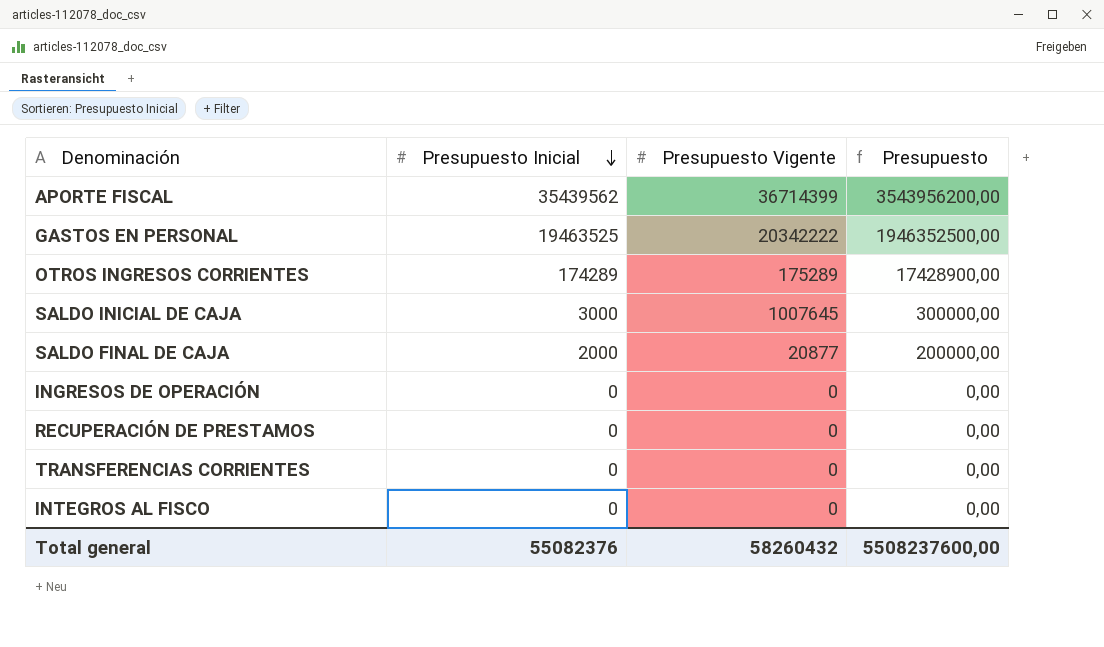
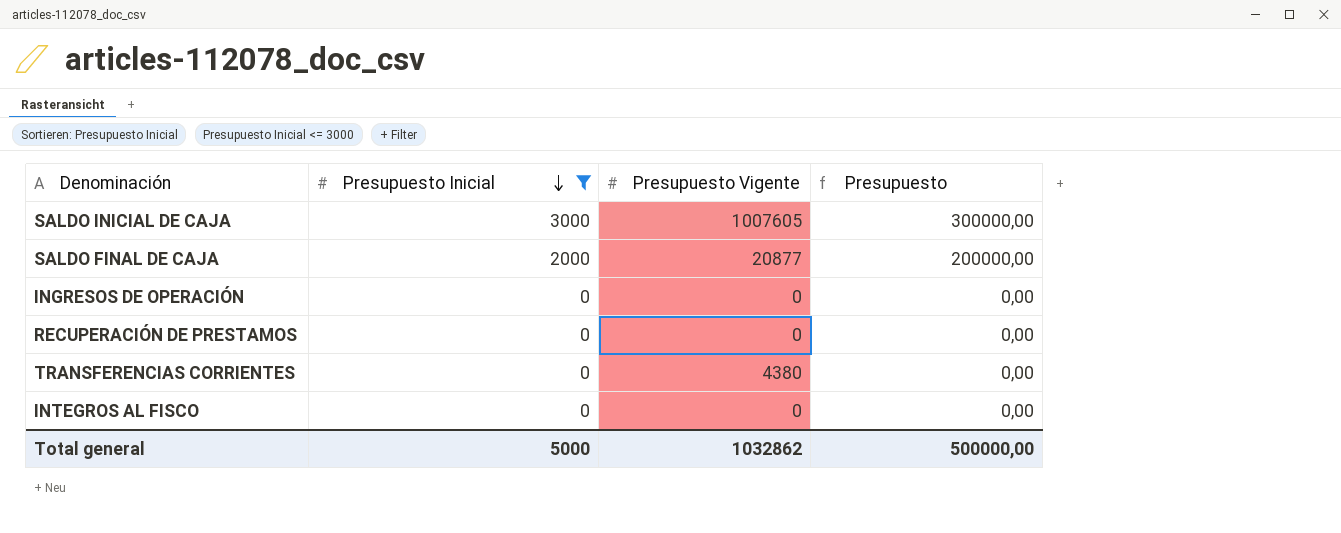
filter: none -> Presupuesto Inicial <= 3000
SALDO INICIAL DE CAJA | Presupuesto Vigente: 1007645 -> 1007605
TRANSFERENCIAS CORRIENTES | Presupuesto Vigente: 0 -> 4380
Total general | Presupuesto Inicial: 55082376 -> 5000
Total general | Presupuesto Vigente: 58260432 -> 1032862
Total general | Presupuesto: 5508237600,00 -> 500000,00

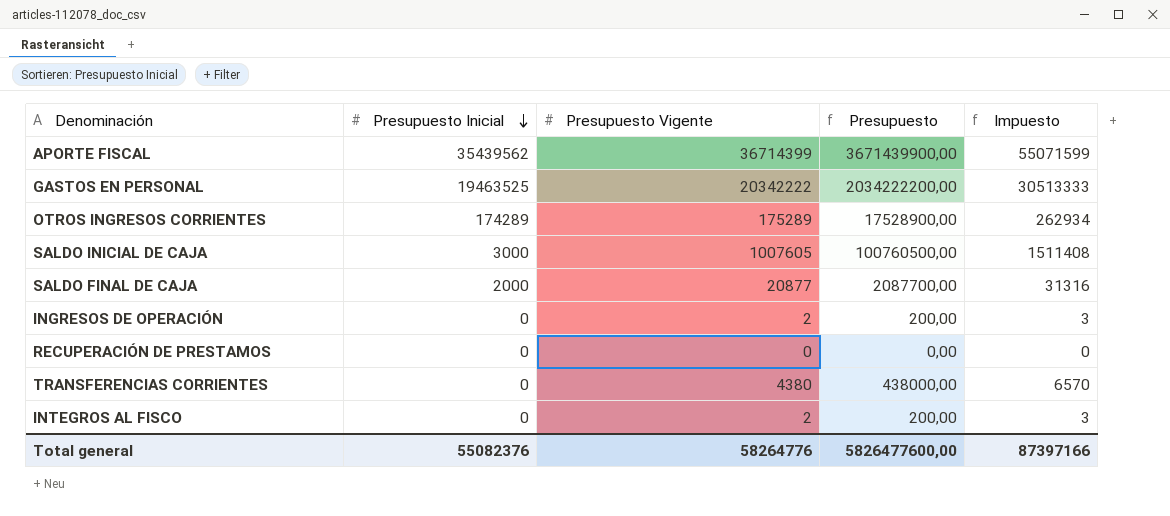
filter: Presupuesto Inicial <= 3000 -> none
column Presupuesto | formula: [Presupuesto Inicial] * 100 -> [Presupuesto Vigente] * 100
column Impuesto | formula: none -> [Presupuesto Vigente] * 1,5
INGRESOS DE OPERACIÓN | Presupuesto Vigente: 0 -> 2
INTEGROS AL FISCO | Presupuesto Vigente: 0 -> 2
Total general | Presupuesto Inicial: 5000 -> 55082376
Total general | Presupuesto Vigente: 1032862 -> 58264776
Total general | Presupuesto: 500000,00 -> 5826477600,00

